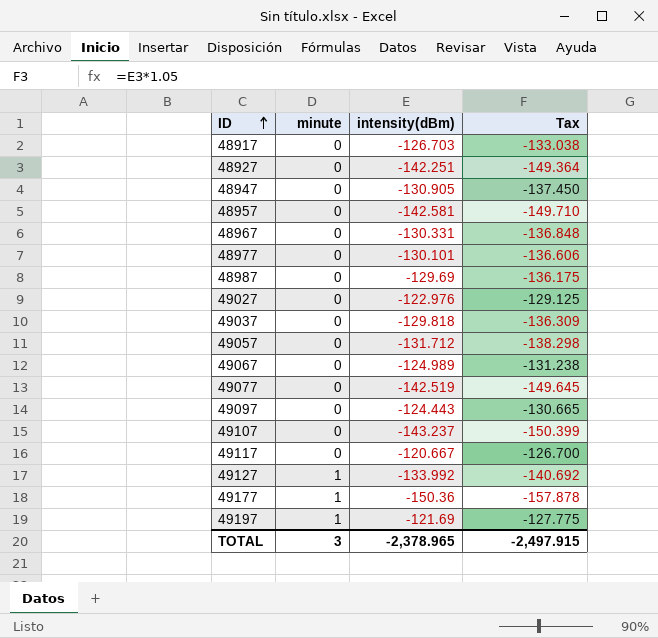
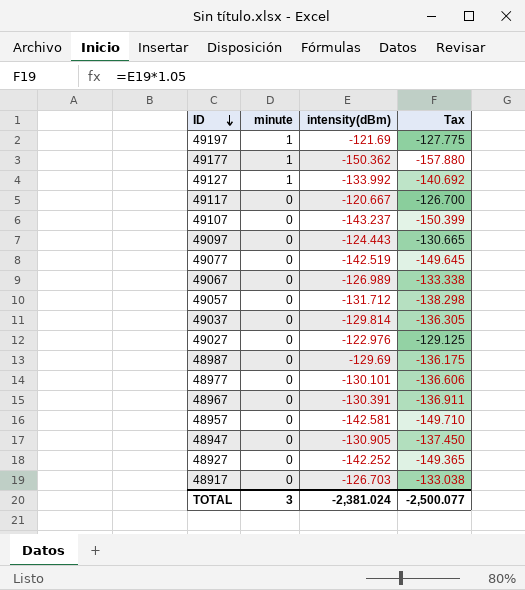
row order: ID ascending -> ID descending
49177 | intensity(dBm): -150.36 -> -150.362
49177 | Tax: -157.878 -> -157.880
49067 | intensity(dBm): -124.989 -> -126.989
49067 | Tax: -131.238 -> -133.338
49037 | intensity(dBm): -129.818 -> -129.814
49037 | Tax: -136.309 -> -136.305
48967 | intensity(dBm): -130.331 -> -130.391
48967 | Tax: -136.848 -> -136.911
48927 | intensity(dBm): -142.251 -> -142.252
48927 | Tax: -149.364 -> -149.365
TOTAL | intensity(dBm): -2,378.965 -> -2,381.024
TOTAL | Tax: -2,497.915 -> -2,500.077

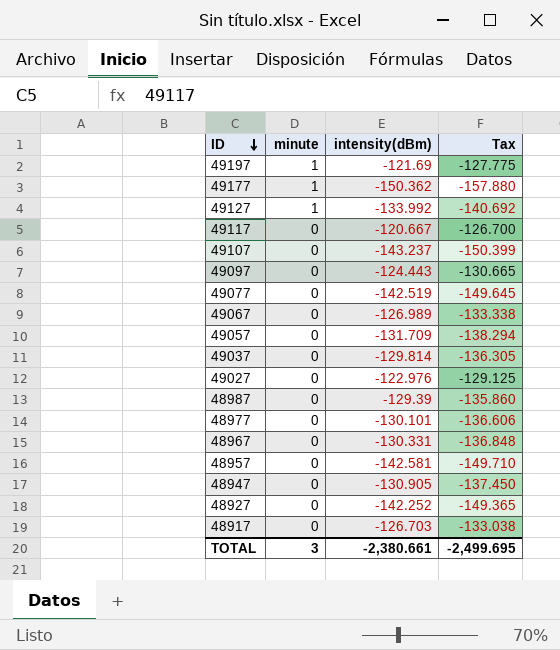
49057 | intensity(dBm): -131.712 -> -131.709
49057 | Tax: -138.298 -> -138.294
48987 | intensity(dBm): -129.69 -> -129.39
48987 | Tax: -136.175 -> -135.860
48967 | intensity(dBm): -130.391 -> -130.331
48967 | Tax: -136.911 -> -136.848
TOTAL | intensity(dBm): -2,381.024 -> -2,380.661
TOTAL | Tax: -2,500.077 -> -2,499.695

